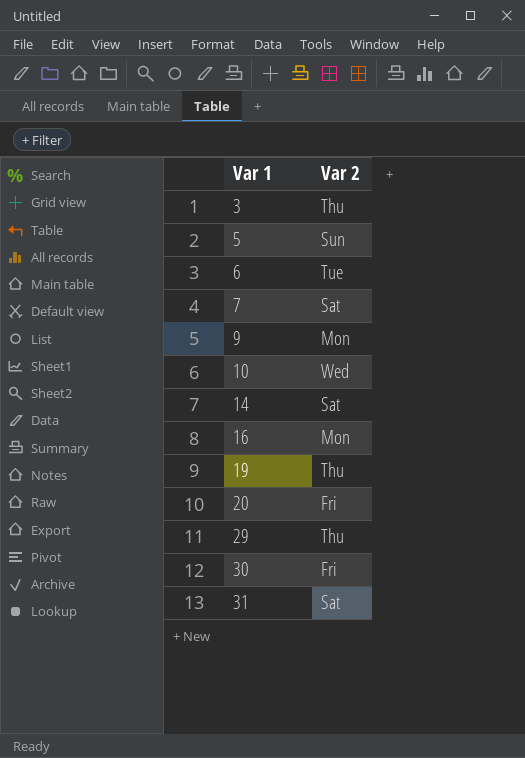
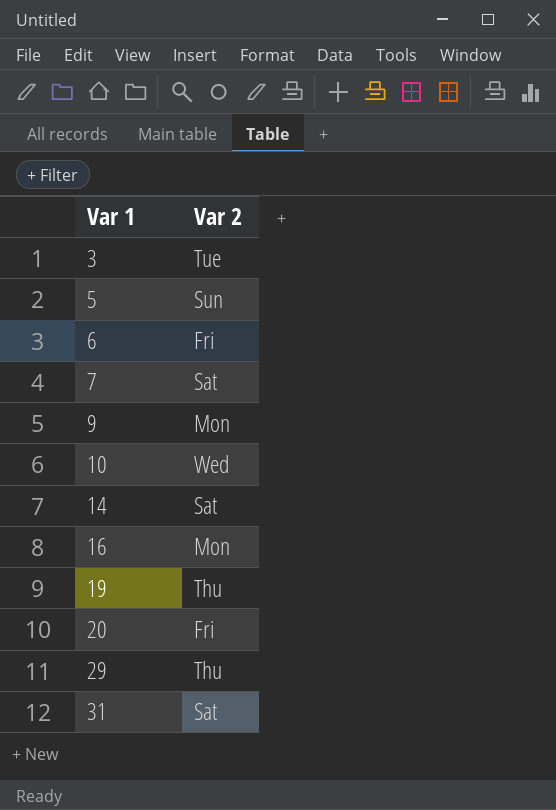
row 30: Fri -> none
3 | Var 2: Thu -> Tue
6 | Var 2: Tue -> Fri

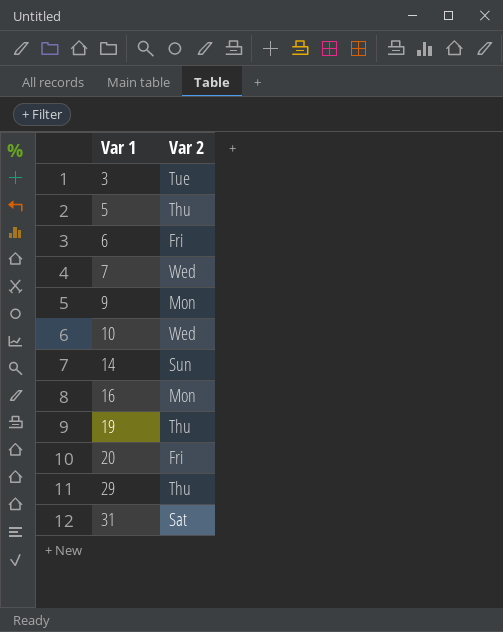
5 | Var 2: Sun -> Thu
7 | Var 2: Sat -> Wed
14 | Var 2: Sat -> Sun

